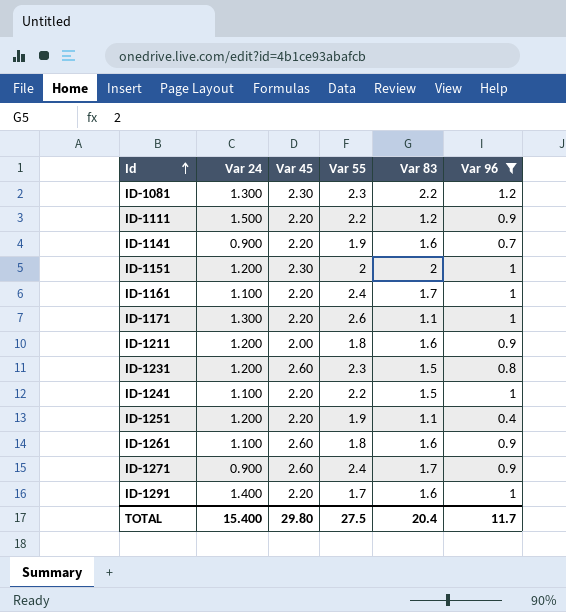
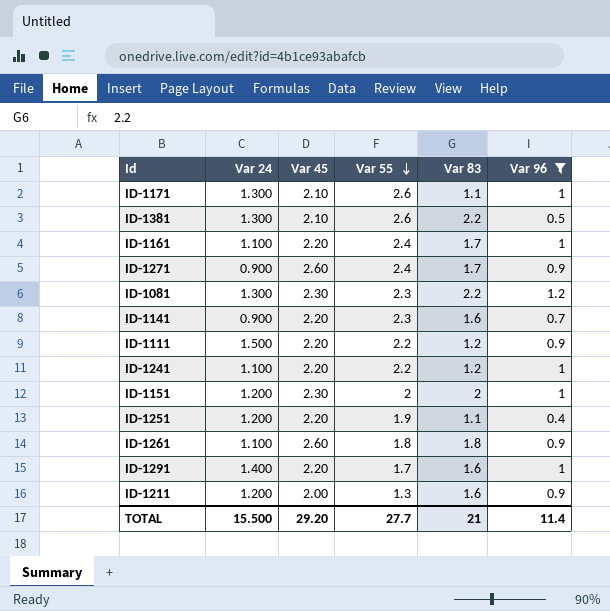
row order: Id ascending -> Var 55 descending
row ID-1231: 1.200 | 2.60 | 2.3 | 1.5 | 0.8 -> none
ID-1171 | Var 45: 2.20 -> 2.10
row ID-1381: none -> 1.300 | 2.10 | 2.6 | 2.2 | 0.5
ID-1141 | Var 55: 1.9 -> 2.3
ID-1241 | Var 83: 1.5 -> 1.2
ID-1261 | Var 83: 1.6 -> 1.8
ID-1211 | Var 55: 1.8 -> 1.3
TOTAL | Var 24: 15.400 -> 15.500
TOTAL | Var 45: 29.80 -> 29.20
TOTAL | Var 55: 27.5 -> 27.7
TOTAL | Var 83: 20.4 -> 21
TOTAL | Var 96: 11.7 -> 11.4

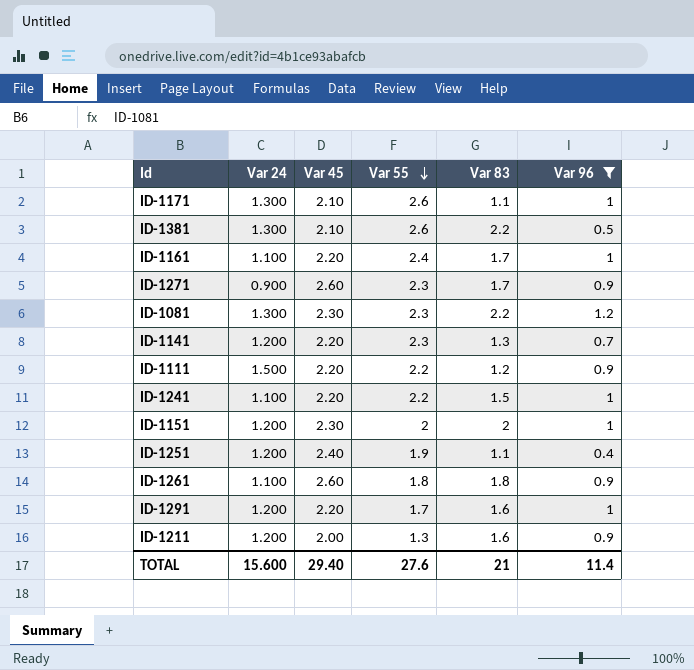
ID-1271 | Var 55: 2.4 -> 2.3
ID-1141 | Var 24: 0.900 -> 1.200
ID-1141 | Var 83: 1.6 -> 1.3
ID-1241 | Var 83: 1.2 -> 1.5
ID-1251 | Var 45: 2.20 -> 2.40
ID-1291 | Var 24: 1.400 -> 1.200
TOTAL | Var 24: 15.500 -> 15.600
TOTAL | Var 45: 29.20 -> 29.40
TOTAL | Var 55: 27.7 -> 27.6

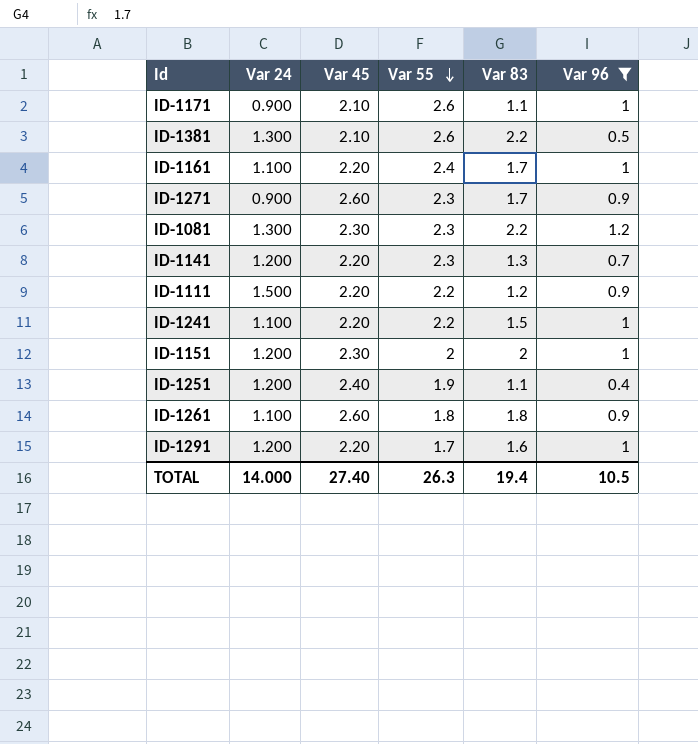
row ID-1211: 1.200 | 2.00 | 1.3 | 1.6 | 0.9 -> none
ID-1171 | Var 24: 1.300 -> 0.900
TOTAL | Var 24: 15.600 -> 14.000
TOTAL | Var 45: 29.40 -> 27.40
TOTAL | Var 55: 27.6 -> 26.3
TOTAL | Var 83: 21 -> 19.4
TOTAL | Var 96: 11.4 -> 10.5

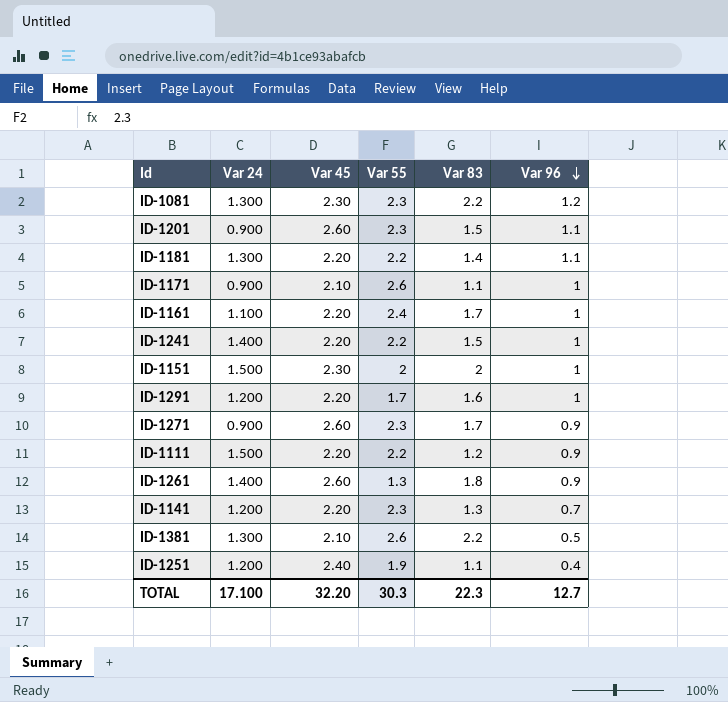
filter: Var 96 != 1.1 -> none
row order: Var 55 descending -> Var 96 descending
ID-1241 | Var 24: 1.100 -> 1.400
ID-1151 | Var 24: 1.200 -> 1.500
ID-1261 | Var 24: 1.100 -> 1.400
ID-1261 | Var 55: 1.8 -> 1.3
TOTAL | Var 24: 14.000 -> 17.100
TOTAL | Var 45: 27.40 -> 32.20
TOTAL | Var 55: 26.3 -> 30.3
TOTAL | Var 83: 19.4 -> 22.3
TOTAL | Var 96: 10.5 -> 12.7

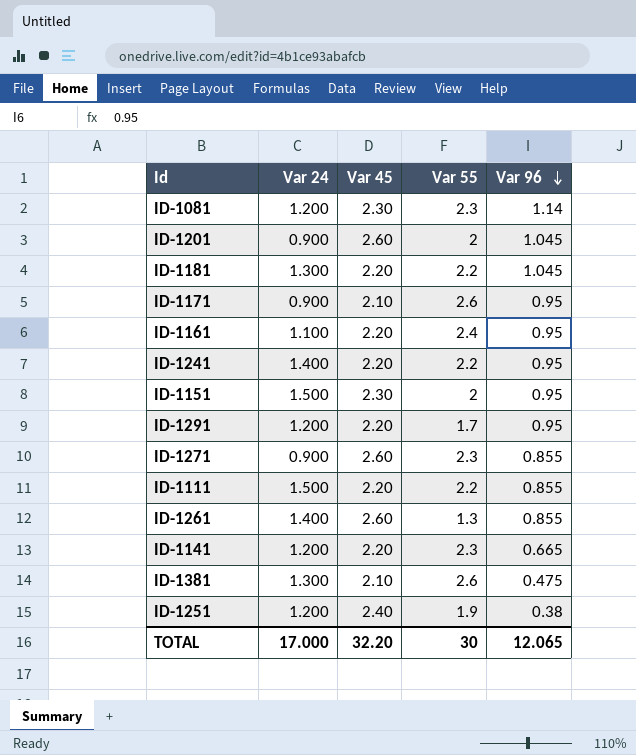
column Var 83 | position: 5 -> none
ID-1081 | Var 24: 1.300 -> 1.200
ID-1081 | Var 96: 1.2 -> 1.14
ID-1201 | Var 55: 2.3 -> 2
ID-1201 | Var 96: 1.1 -> 1.045
ID-1181 | Var 96: 1.1 -> 1.045
ID-1171 | Var 96: 1 -> 0.95
ID-1161 | Var 96: 1 -> 0.95
ID-1241 | Var 96: 1 -> 0.95
ID-1151 | Var 96: 1 -> 0.95
ID-1291 | Var 96: 1 -> 0.95
ID-1271 | Var 96: 0.9 -> 0.855
ID-1111 | Var 96: 0.9 -> 0.855
ID-1261 | Var 96: 0.9 -> 0.855
ID-1141 | Var 96: 0.7 -> 0.665
ID-1381 | Var 96: 0.5 -> 0.475
ID-1251 | Var 96: 0.4 -> 0.38
TOTAL | Var 24: 17.100 -> 17.000
TOTAL | Var 55: 30.3 -> 30
TOTAL | Var 96: 12.7 -> 12.065

